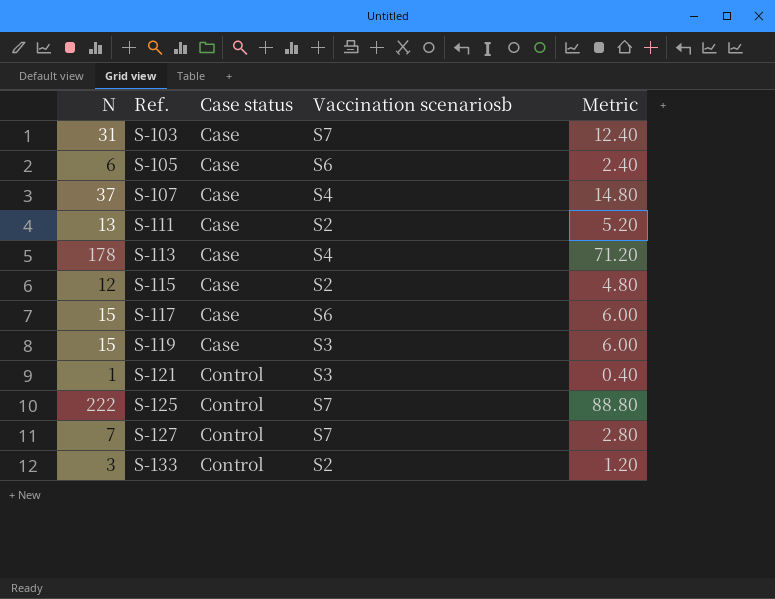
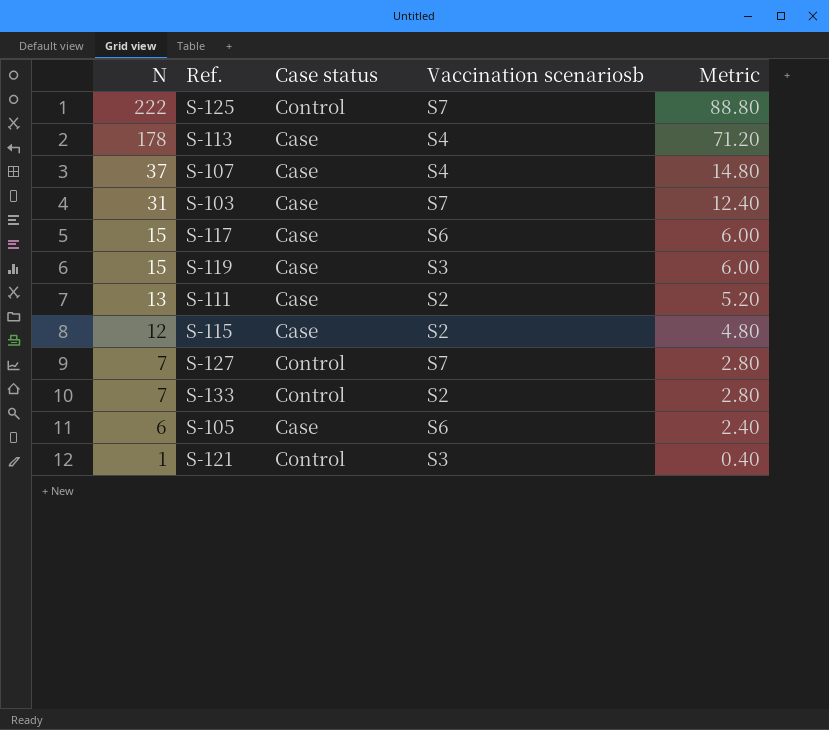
row order: Ref. ascending -> N descending
S-133 | N: 3 -> 7
S-133 | Metric: 1.20 -> 2.80

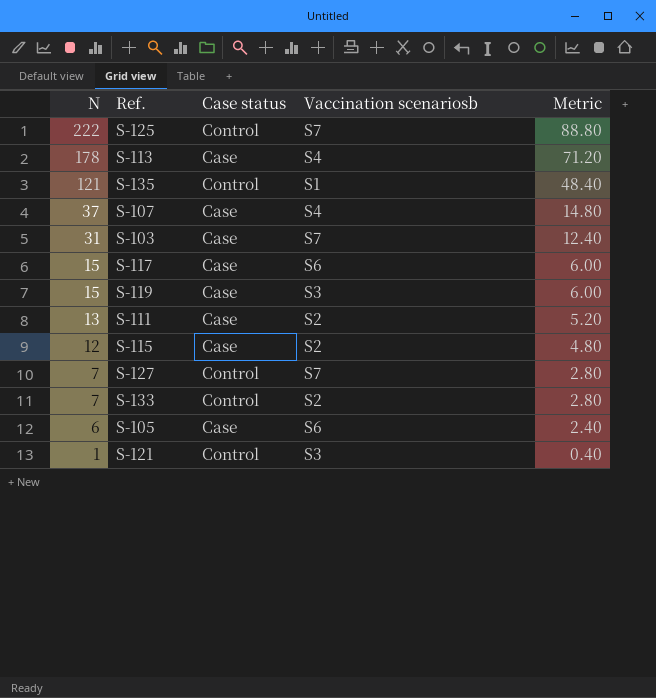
row S-135: none -> 121 | Control | S1 | 48.40

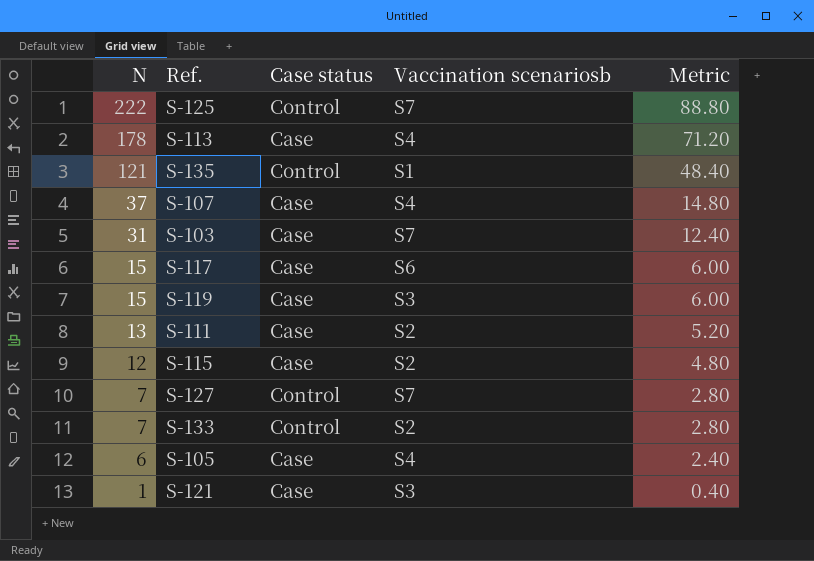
S-105 | Vaccination scenariosb: S6 -> S4
S-121 | Case status: Control -> Case

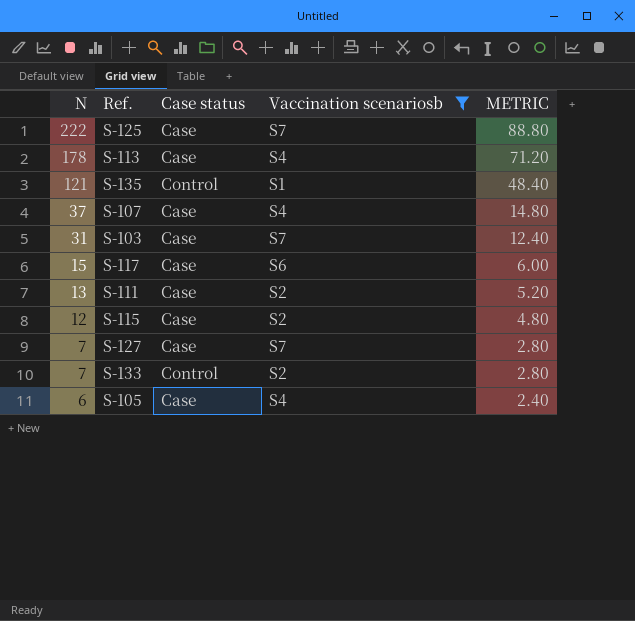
filter: none -> Vaccination scenariosb != S3
column name: Metric -> METRIC
S-125 | Case status: Control -> Case
S-127 | Case status: Control -> Case

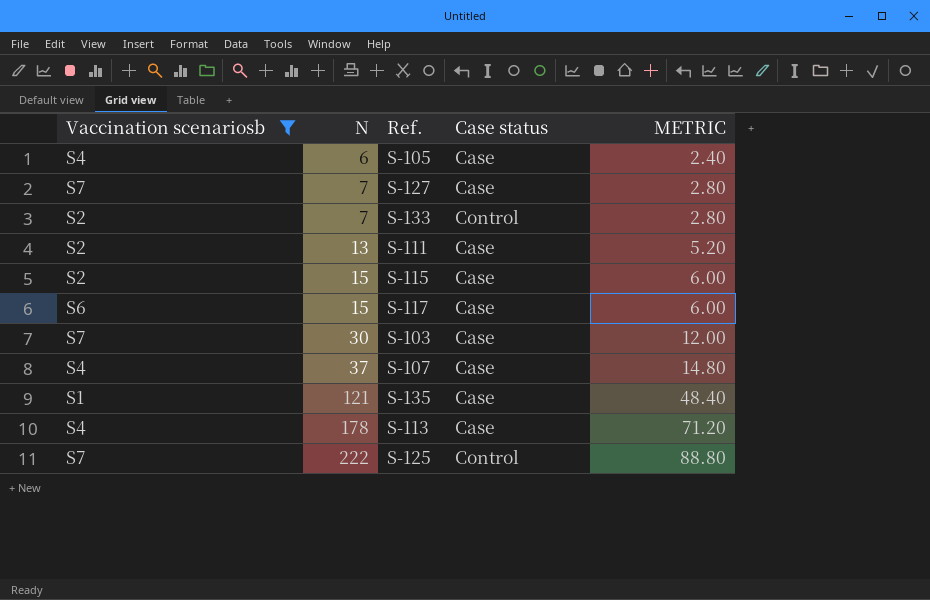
row order: N descending -> N ascending
column Vaccination scenariosb | position: 4 -> 1
S-115 | N: 12 -> 15
S-115 | METRIC: 4.80 -> 6.00
S-103 | N: 31 -> 30
S-103 | METRIC: 12.40 -> 12.00
S-135 | Case status: Control -> Case
S-125 | Case status: Case -> Control

